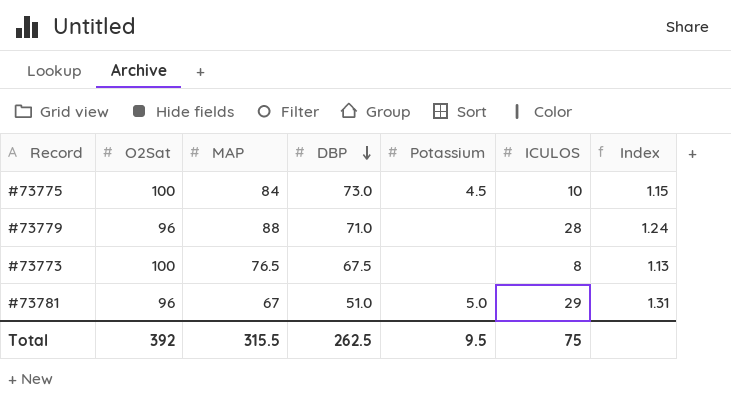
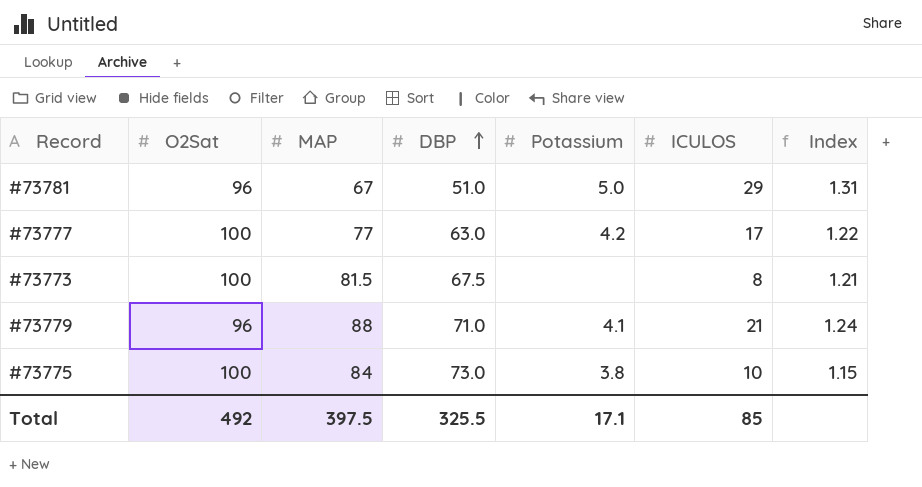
row order: DBP descending -> DBP ascending
row #73777: none -> 100 | 77 | 63.0 | 4.2 | 17 | 1.22
#73773 | MAP: 76.5 -> 81.5
#73773 | Index: 1.13 -> 1.21
#73779 | Potassium: none -> 4.1
#73779 | ICULOS: 28 -> 21
#73775 | Potassium: 4.5 -> 3.8
Total | O2Sat: 392 -> 492
Total | MAP: 315.5 -> 397.5
Total | DBP: 262.5 -> 325.5
Total | Potassium: 9.5 -> 17.1
Total | ICULOS: 75 -> 85

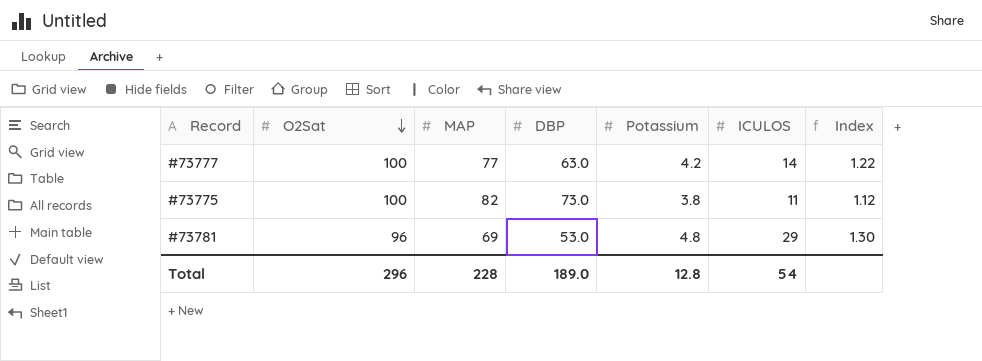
row order: DBP ascending -> O2Sat descending
row #73773: 100 | 81.5 | 67.5 | none | 8 | 1.21 -> none
row #73779: 96 | 88 | 71.0 | 4.1 | 21 | 1.24 -> none
#73777 | ICULOS: 17 -> 14
#73775 | MAP: 84 -> 82
#73775 | ICULOS: 10 -> 11
#73775 | Index: 1.15 -> 1.12
#73781 | MAP: 67 -> 69
#73781 | DBP: 51.0 -> 53.0
#73781 | Potassium: 5.0 -> 4.8
#73781 | Index: 1.31 -> 1.30
Total | O2Sat: 492 -> 296
Total | MAP: 397.5 -> 228
Total | DBP: 325.5 -> 189.0
Total | Potassium: 17.1 -> 12.8
Total | ICULOS: 85 -> 54

